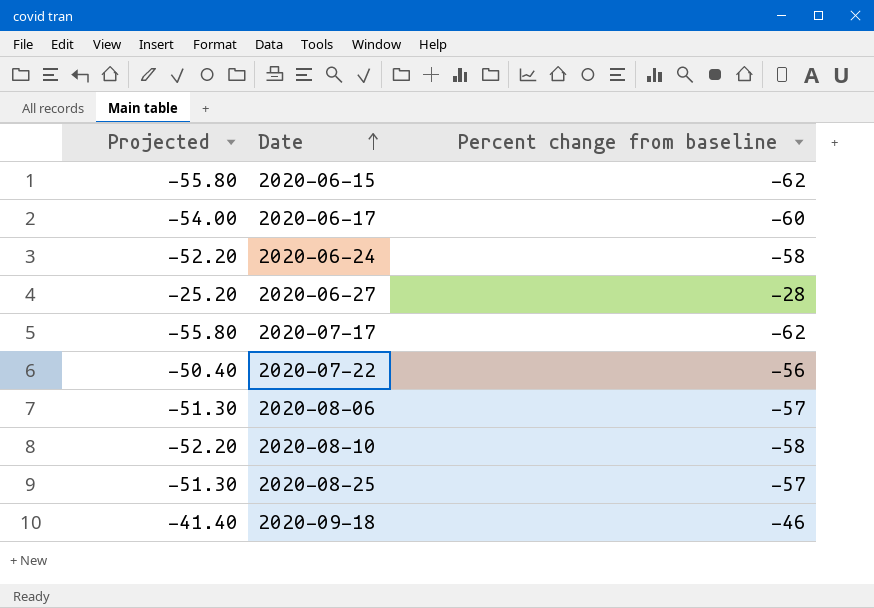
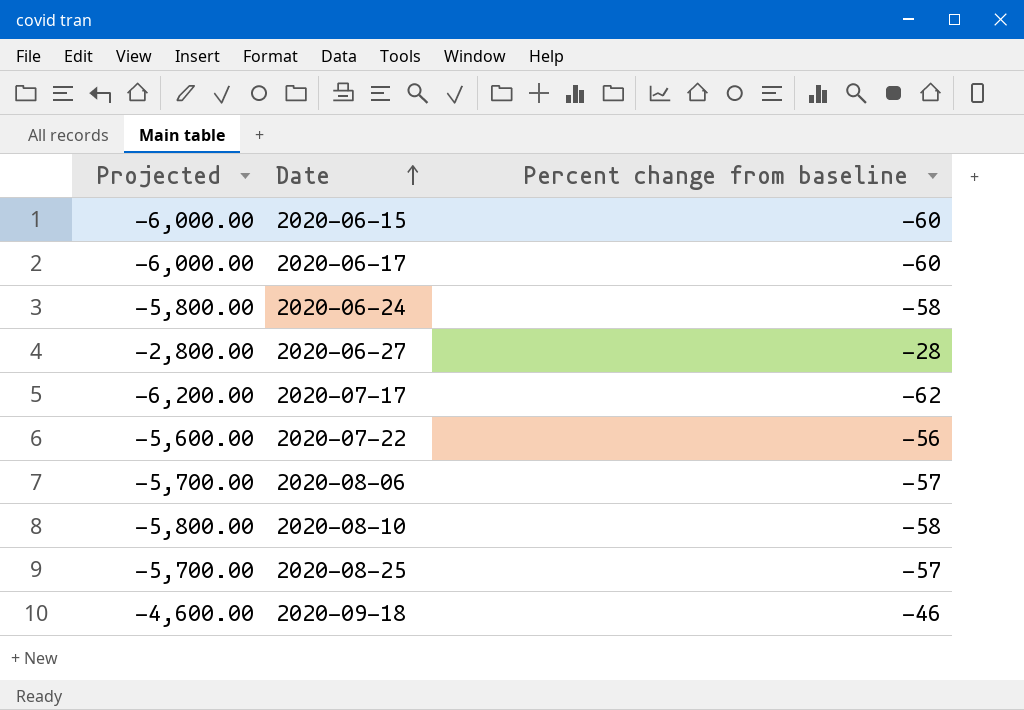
column Projected | formula: [Percent change from baseline] * 0.9 -> [Percent change from baseline] * 100
2020-06-15 | Percent change from baseline: -62 -> -60

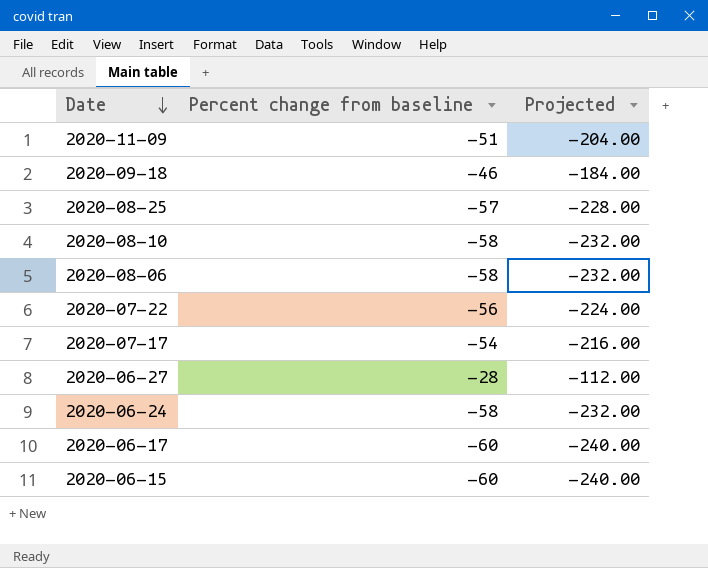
row order: Date ascending -> Date descending
column Projected | formula: [Percent change from baseline] * 100 -> [Percent change from baseline] * 4
column Projected | position: 1 -> 3
row 2020-11-09: none -> -51 | -204.00
2020-08-06 | Percent change from baseline: -57 -> -58
2020-07-17 | Percent change from baseline: -62 -> -54

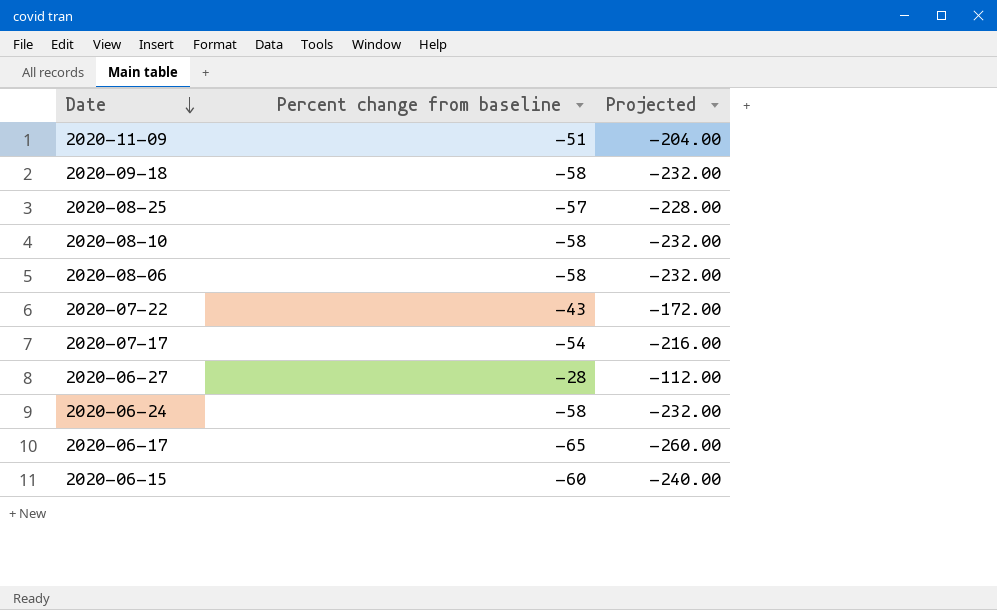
2020-09-18 | Percent change from baseline: -46 -> -58
2020-09-18 | Projected: -184.00 -> -232.00
2020-07-22 | Percent change from baseline: -56 -> -43
2020-07-22 | Projected: -224.00 -> -172.00
2020-06-17 | Percent change from baseline: -60 -> -65
2020-06-17 | Projected: -240.00 -> -260.00

